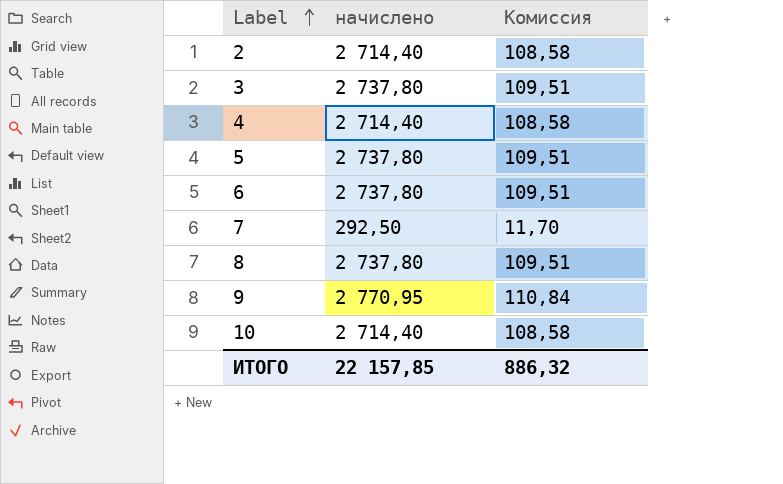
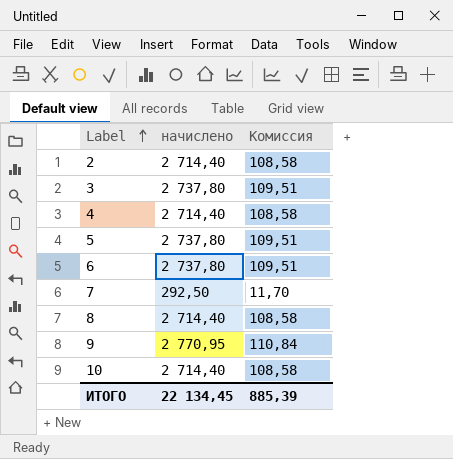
8 | начислено: 2 737,80 -> 2 714,40
8 | Комиссия: 109,51 -> 108,58
ИТОГО | начислено: 22 157,85 -> 22 134,45
ИТОГО | Комиссия: 886,32 -> 885,39

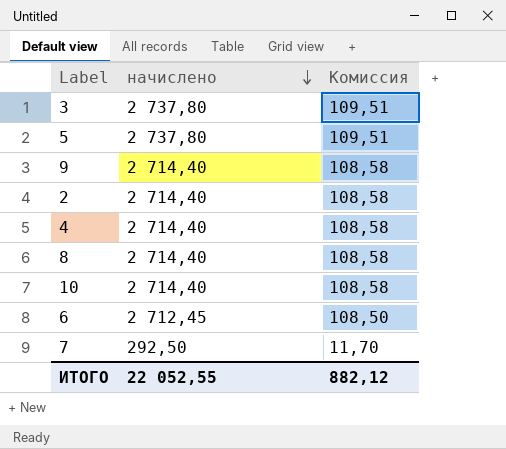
row order: Label ascending -> начислено descending
9 | начислено: 2 770,95 -> 2 714,40
9 | Комиссия: 110,84 -> 108,58
6 | начислено: 2 737,80 -> 2 712,45
6 | Комиссия: 109,51 -> 108,50
ИТОГО | начислено: 22 134,45 -> 22 052,55
ИТОГО | Комиссия: 885,39 -> 882,12

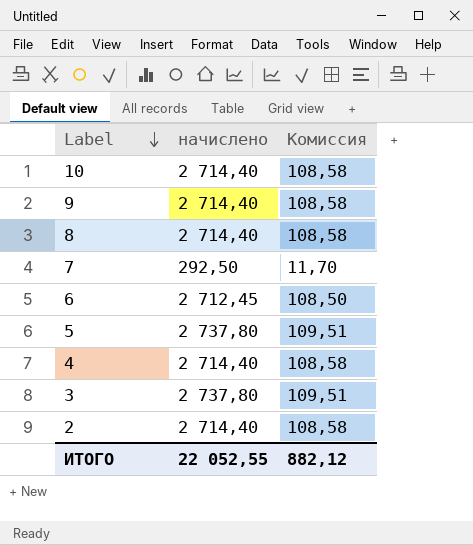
row order: начислено descending -> Label descending

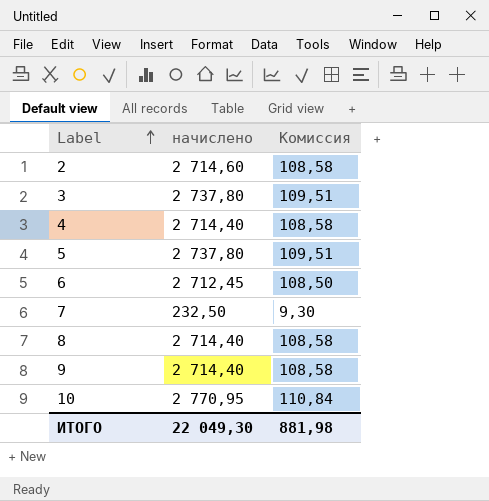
row order: Label descending -> Label ascending
2 | начислено: 2 714,40 -> 2 714,60
7 | начислено: 292,50 -> 232,50
7 | Комиссия: 11,70 -> 9,30
10 | начислено: 2 714,40 -> 2 770,95
10 | Комиссия: 108,58 -> 110,84
ИТОГО | начислено: 22 052,55 -> 22 049,30
ИТОГО | Комиссия: 882,12 -> 881,98

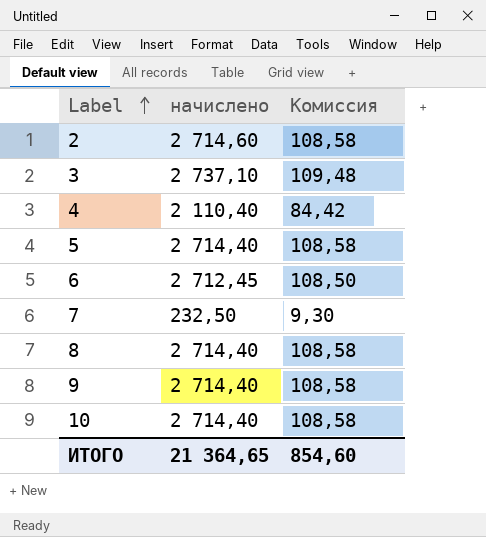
3 | начислено: 2 737,80 -> 2 737,10
3 | Комиссия: 109,51 -> 109,48
4 | начислено: 2 714,40 -> 2 110,40
4 | Комиссия: 108,58 -> 84,42
5 | начислено: 2 737,80 -> 2 714,40
5 | Комиссия: 109,51 -> 108,58
10 | начислено: 2 770,95 -> 2 714,40
10 | Комиссия: 110,84 -> 108,58
ИТОГО | начислено: 22 049,30 -> 21 364,65
ИТОГО | Комиссия: 881,98 -> 854,60

